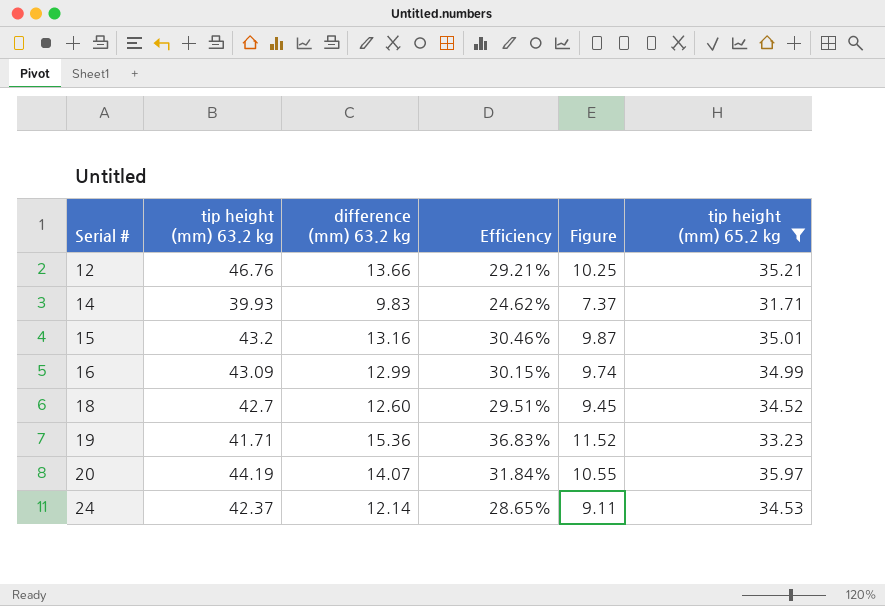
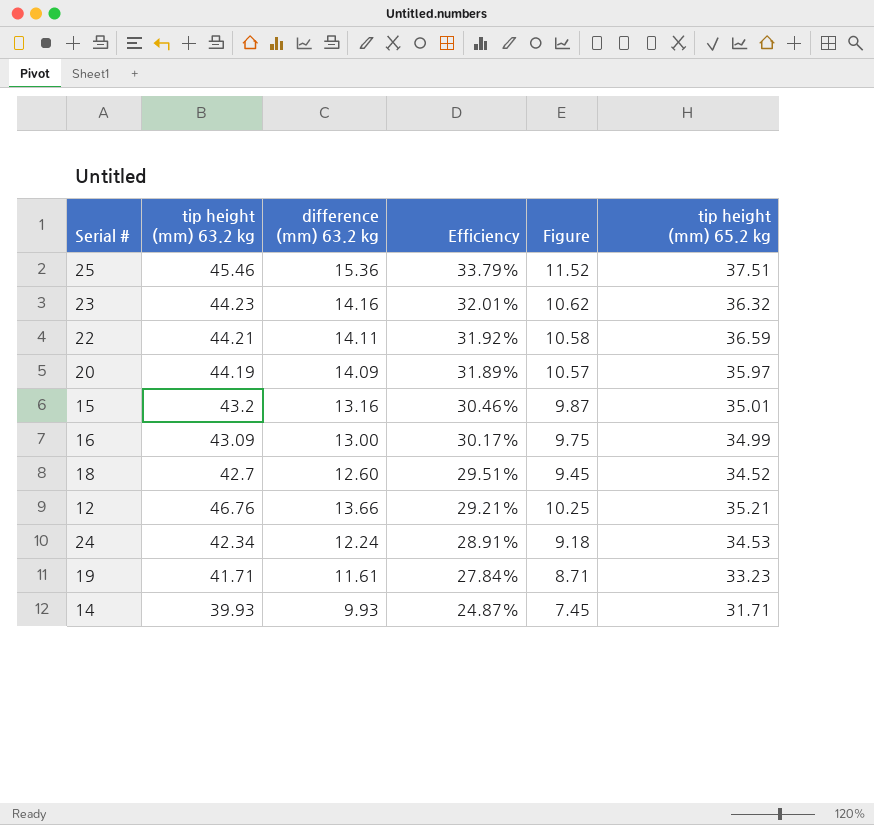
filter: tip height (mm) 65.2 kg <= 35.97 -> none
row order: Serial # ascending -> Efficiency descending
20 | difference (mm) 63.2 kg: 14.07 -> 14.09
20 | Efficiency: 31.84% -> 31.89%
20 | Figure: 10.55 -> 10.57
16 | difference (mm) 63.2 kg: 12.99 -> 13.00
16 | Efficiency: 30.15% -> 30.17%
16 | Figure: 9.74 -> 9.75
24 | tip height (mm) 63.2 kg: 42.37 -> 42.34
24 | difference (mm) 63.2 kg: 12.14 -> 12.24
24 | Efficiency: 28.65% -> 28.91%
24 | Figure: 9.11 -> 9.18
19 | difference (mm) 63.2 kg: 15.36 -> 11.61
19 | Efficiency: 36.83% -> 27.84%
19 | Figure: 11.52 -> 8.71
14 | difference (mm) 63.2 kg: 9.83 -> 9.93
14 | Efficiency: 24.62% -> 24.87%
14 | Figure: 7.37 -> 7.45

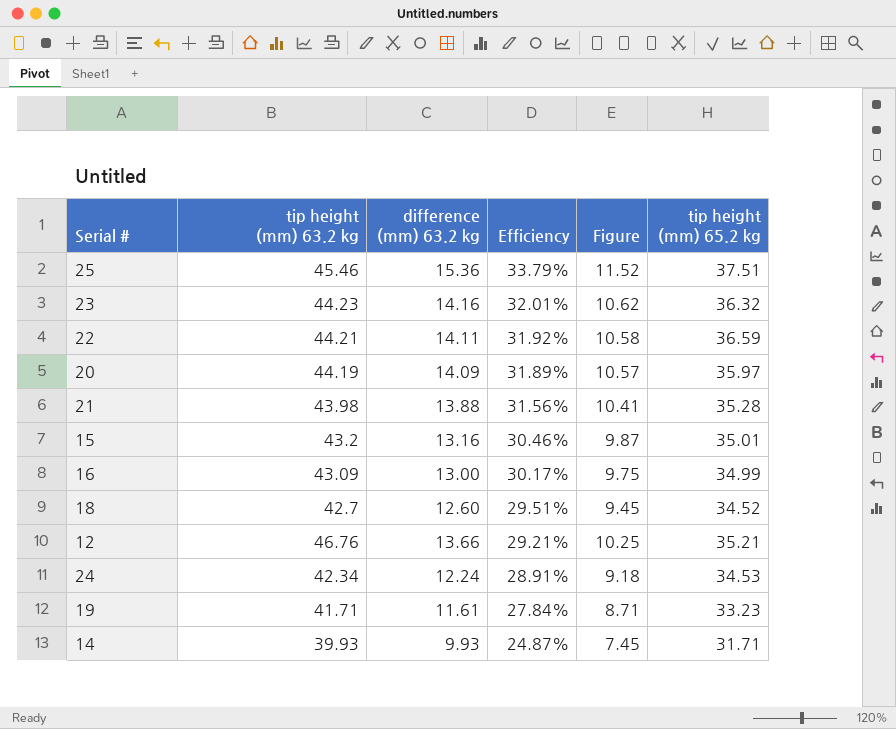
row 21: none -> 43.98 | 13.88 | 31.56% | 10.41 | 35.28

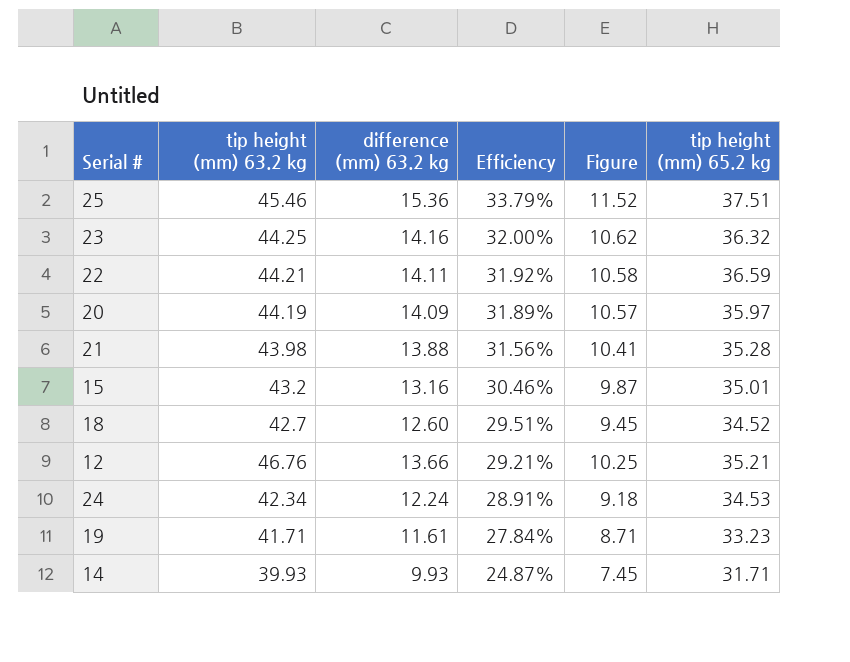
row 16: 43.09 | 13.00 | 30.17% | 9.75 | 34.99 -> none
23 | tip height (mm) 63.2 kg: 44.23 -> 44.25
23 | Efficiency: 32.01% -> 32.00%

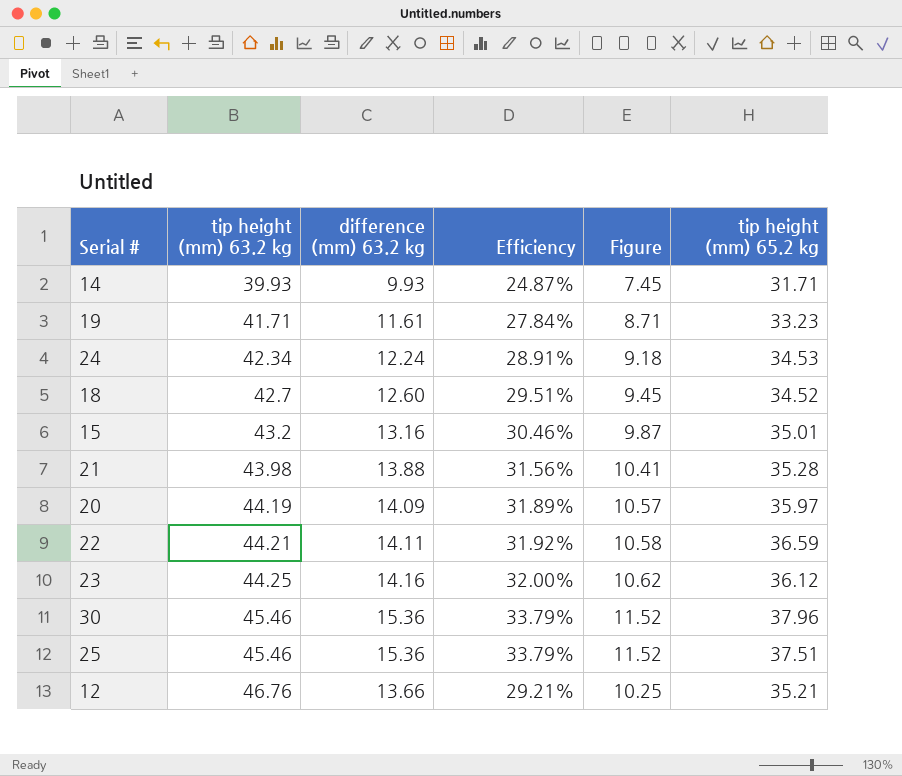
row order: Efficiency descending -> tip height (mm) 63.2 kg ascending
23 | tip height (mm) 65.2 kg: 36.32 -> 36.12
row 30: none -> 45.46 | 15.36 | 33.79% | 11.52 | 37.96

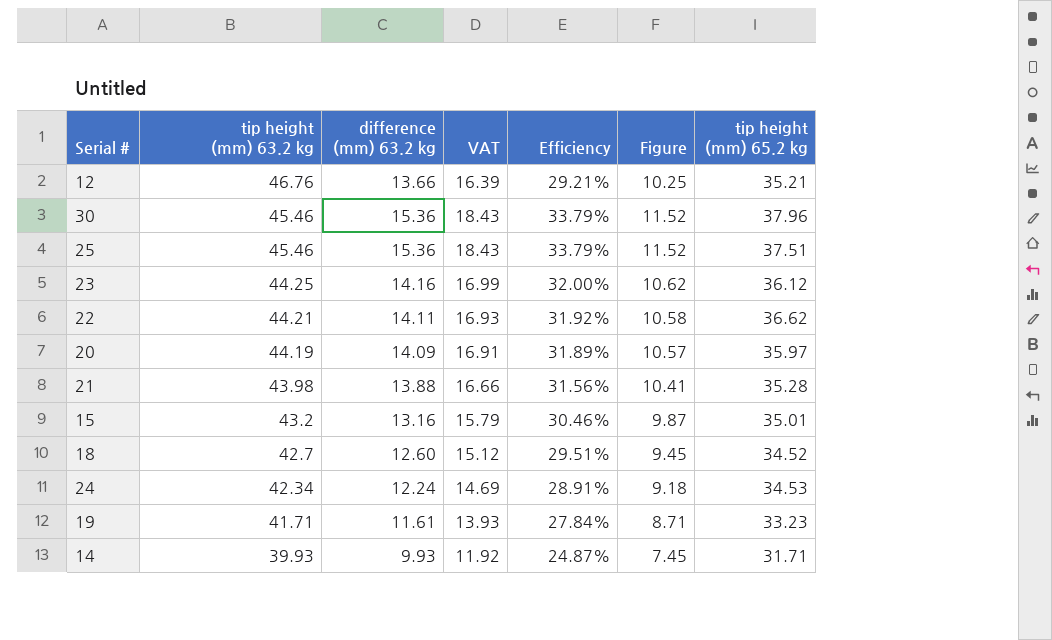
row order: tip height (mm) 63.2 kg ascending -> tip height (mm) 63.2 kg descending
column VAT | formula: none -> [difference (mm) 63.2 kg] * 1.2
22 | tip height (mm) 65.2 kg: 36.59 -> 36.62

